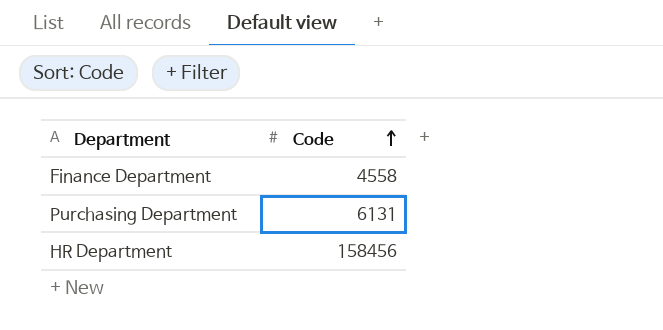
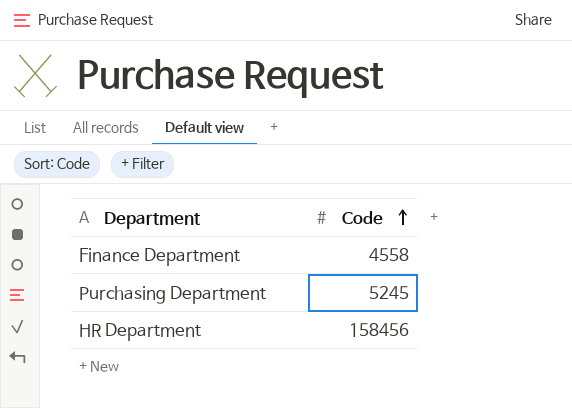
Purchasing Department | Code: 6131 -> 5245

